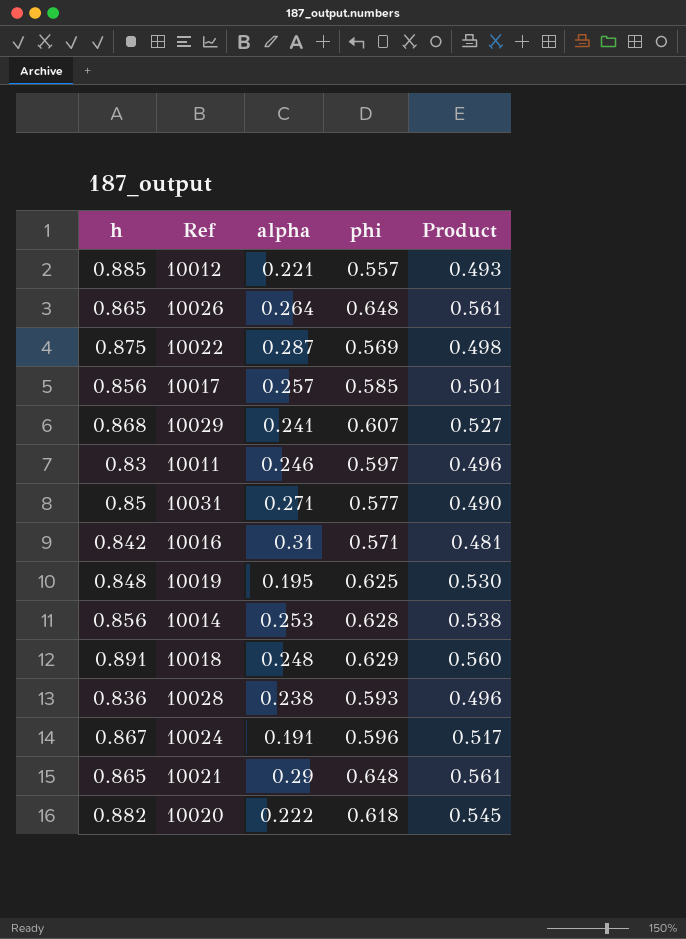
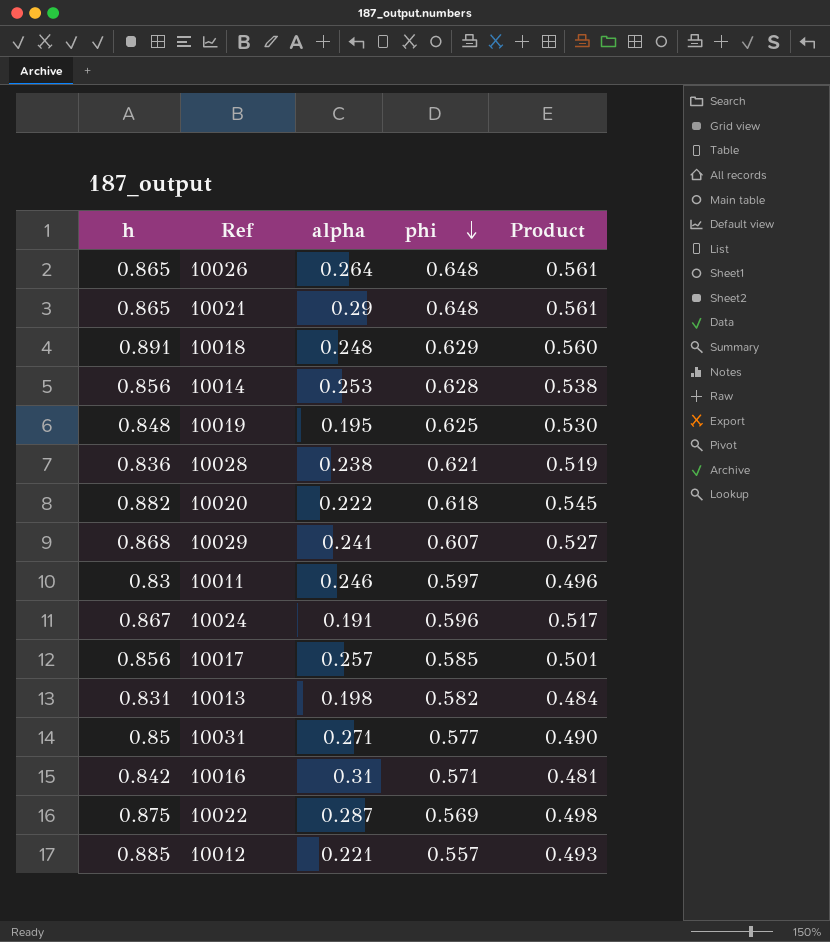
row order: none -> phi descending
10028 | phi: 0.593 -> 0.621
10028 | Product: 0.496 -> 0.519
row 10013: none -> 0.831 | 0.198 | 0.582 | 0.484

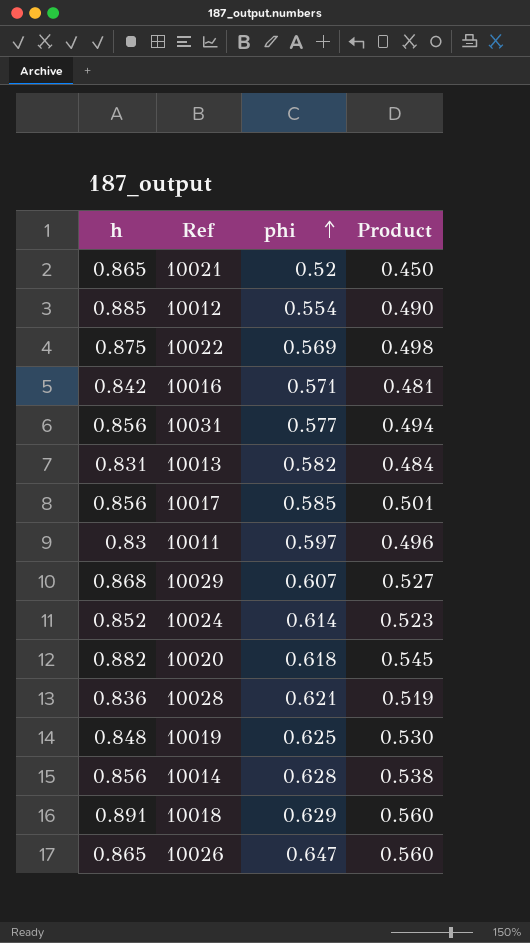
row order: phi descending -> phi ascending
column alpha | position: 3 -> none
10021 | phi: 0.648 -> 0.52
10021 | Product: 0.561 -> 0.450
10012 | phi: 0.557 -> 0.554
10012 | Product: 0.493 -> 0.490
10031 | h: 0.85 -> 0.856
10031 | Product: 0.490 -> 0.494
10024 | h: 0.867 -> 0.852
10024 | phi: 0.596 -> 0.614
10024 | Product: 0.517 -> 0.523
10026 | phi: 0.648 -> 0.647
10026 | Product: 0.561 -> 0.560

